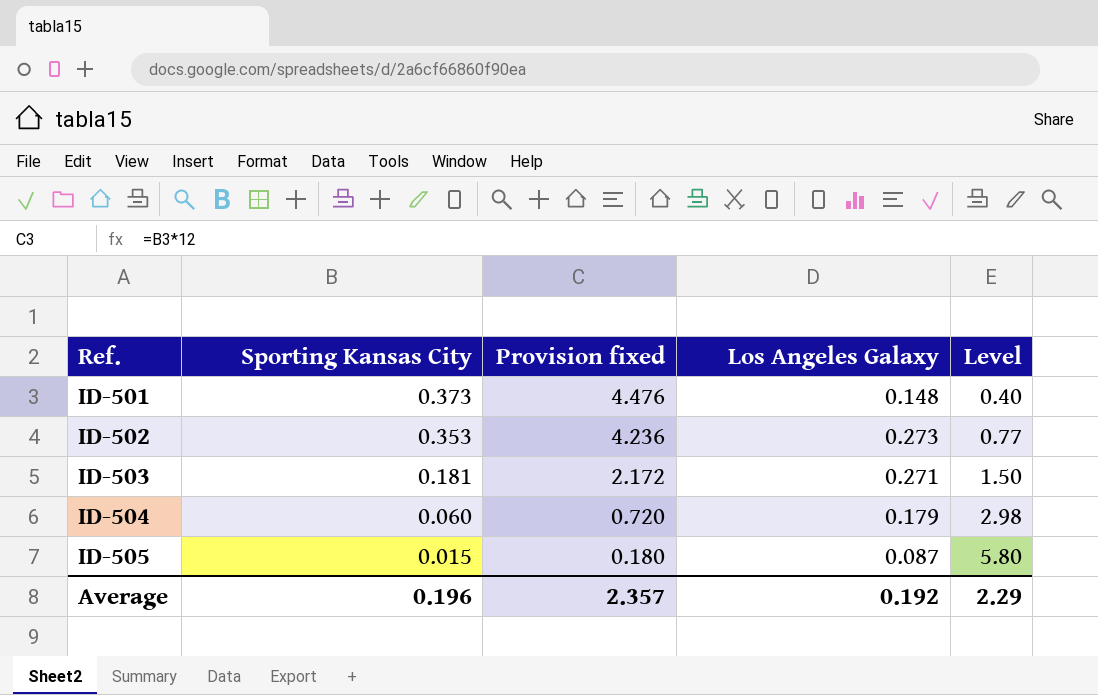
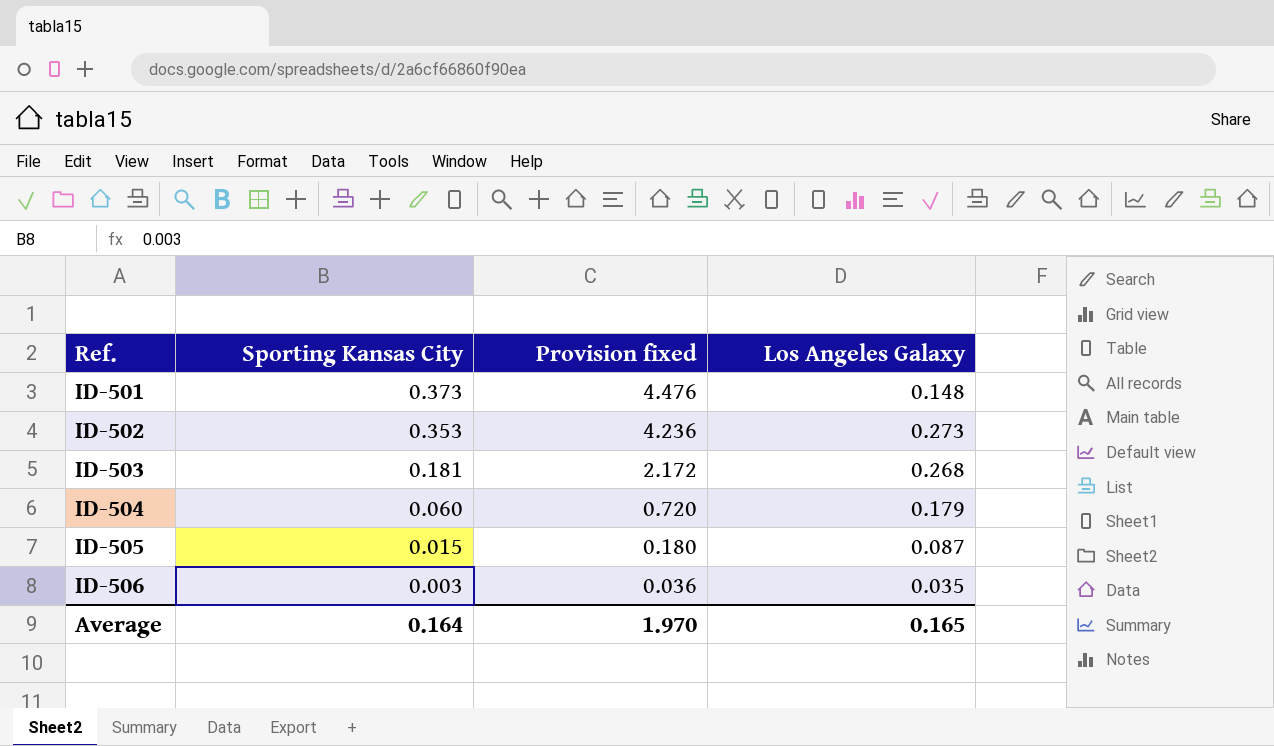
column Level | formula: [Los Angeles Galaxy] / [Sporting Kansas City] -> none
ID-503 | Los Angeles Galaxy: 0.271 -> 0.268
row ID-506: none -> 0.003 | 0.036 | 0.035
Average | Sporting Kansas City: 0.196 -> 0.164
Average | Provision fixed: 2.357 -> 1.970
Average | Los Angeles Galaxy: 0.192 -> 0.165

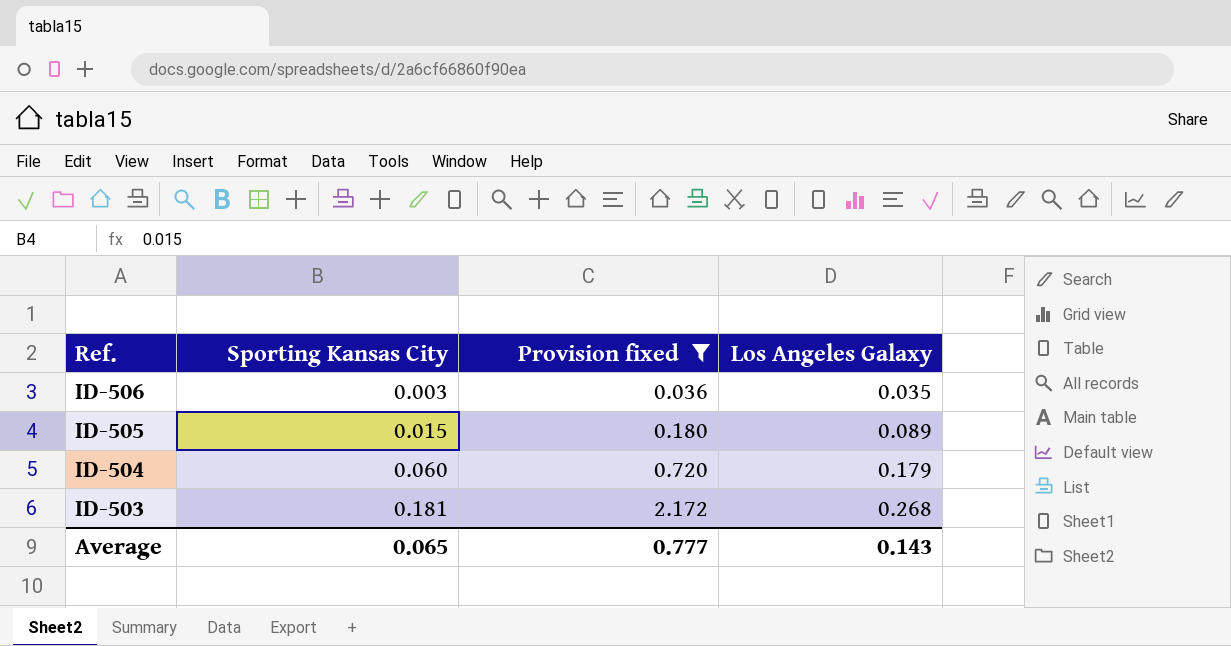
filter: none -> Provision fixed <= 2.172
row order: Ref. ascending -> Ref. descending
ID-505 | Los Angeles Galaxy: 0.087 -> 0.089
Average | Sporting Kansas City: 0.164 -> 0.065
Average | Provision fixed: 1.970 -> 0.777
Average | Los Angeles Galaxy: 0.165 -> 0.143

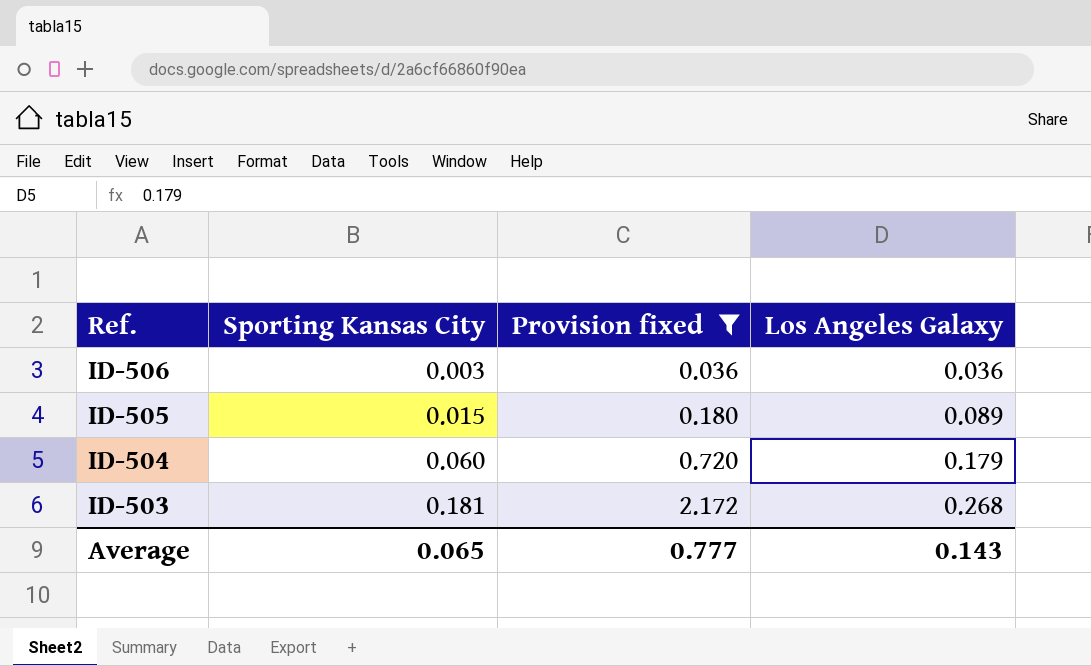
ID-506 | Los Angeles Galaxy: 0.035 -> 0.036

